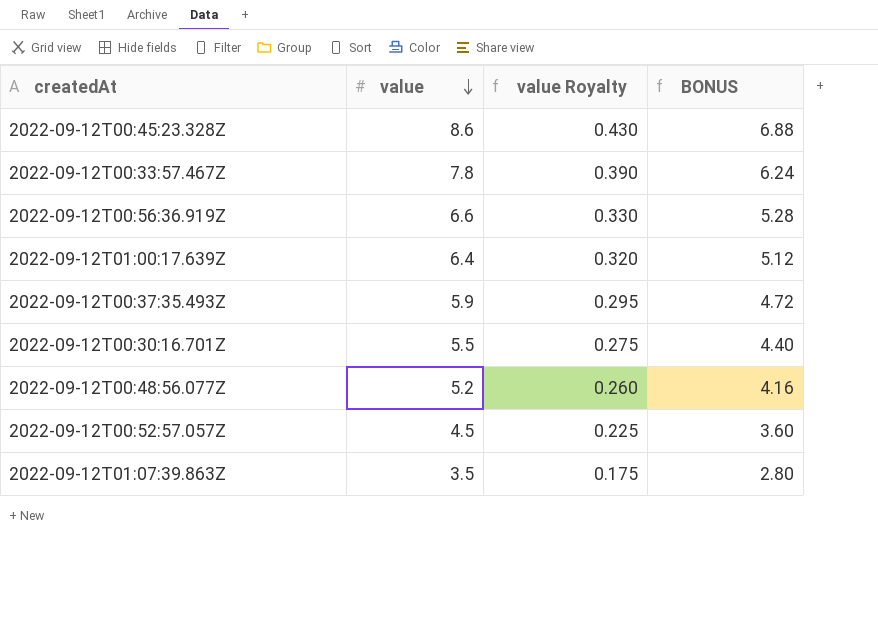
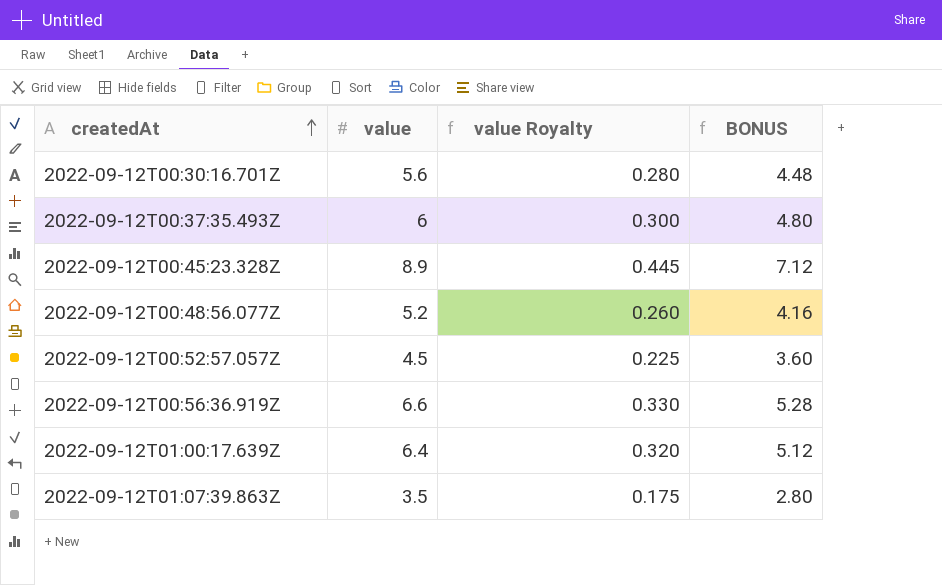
row order: value descending -> createdAt ascending
row 2022-09-12T00:33:57.467Z: 7.8 | 0.390 | 6.24 -> none
2022-09-12T00:30:16.701Z | value: 5.5 -> 5.6
2022-09-12T00:30:16.701Z | value Royalty: 0.275 -> 0.280
2022-09-12T00:30:16.701Z | BONUS: 4.40 -> 4.48
2022-09-12T00:37:35.493Z | value: 5.9 -> 6
2022-09-12T00:37:35.493Z | value Royalty: 0.295 -> 0.300
2022-09-12T00:37:35.493Z | BONUS: 4.72 -> 4.80
2022-09-12T00:45:23.328Z | value: 8.6 -> 8.9
2022-09-12T00:45:23.328Z | value Royalty: 0.430 -> 0.445
2022-09-12T00:45:23.328Z | BONUS: 6.88 -> 7.12

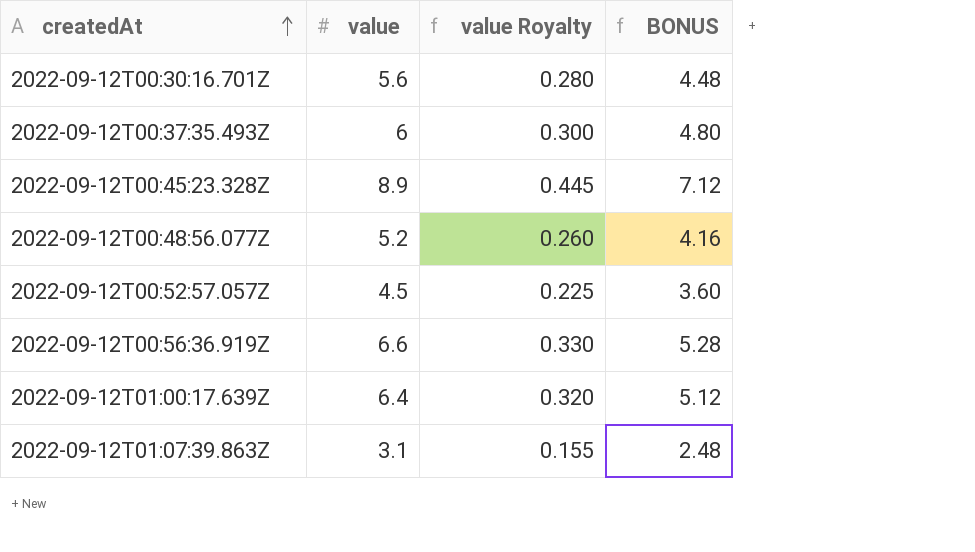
2022-09-12T01:07:39.863Z | value: 3.5 -> 3.1
2022-09-12T01:07:39.863Z | value Royalty: 0.175 -> 0.155
2022-09-12T01:07:39.863Z | BONUS: 2.80 -> 2.48

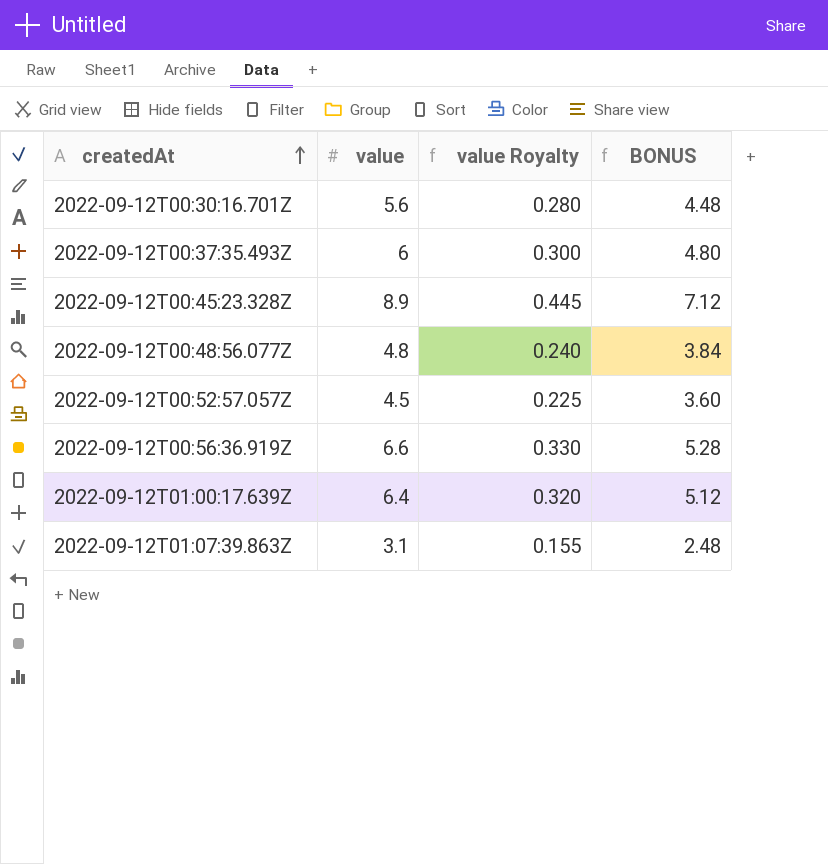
2022-09-12T00:48:56.077Z | value: 5.2 -> 4.8
2022-09-12T00:48:56.077Z | value Royalty: 0.260 -> 0.240
2022-09-12T00:48:56.077Z | BONUS: 4.16 -> 3.84

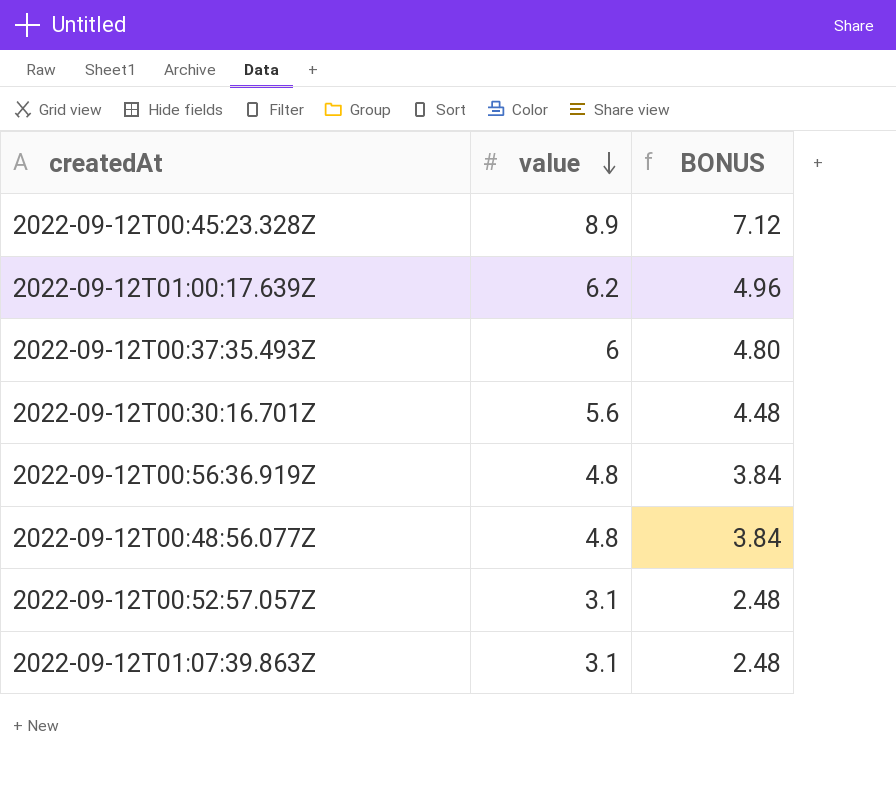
row order: createdAt ascending -> value descending
column value Royalty | formula: [value] * 0.05 -> none
2022-09-12T01:00:17.639Z | value: 6.4 -> 6.2
2022-09-12T01:00:17.639Z | BONUS: 5.12 -> 4.96
2022-09-12T00:56:36.919Z | value: 6.6 -> 4.8
2022-09-12T00:56:36.919Z | BONUS: 5.28 -> 3.84
2022-09-12T00:52:57.057Z | value: 4.5 -> 3.1
2022-09-12T00:52:57.057Z | BONUS: 3.60 -> 2.48

